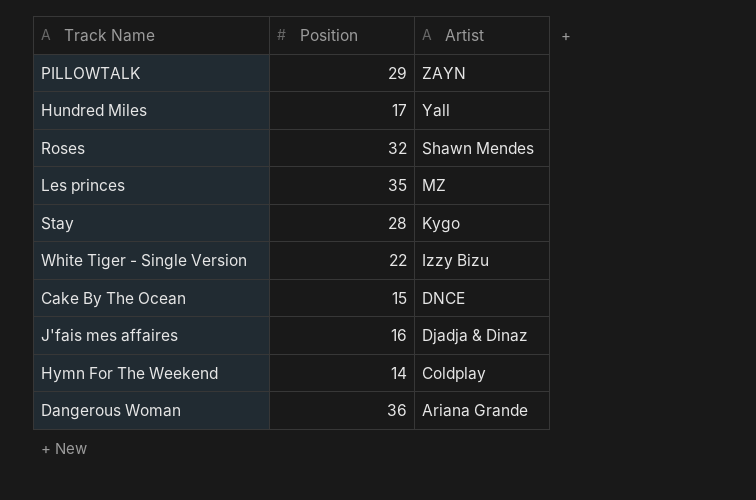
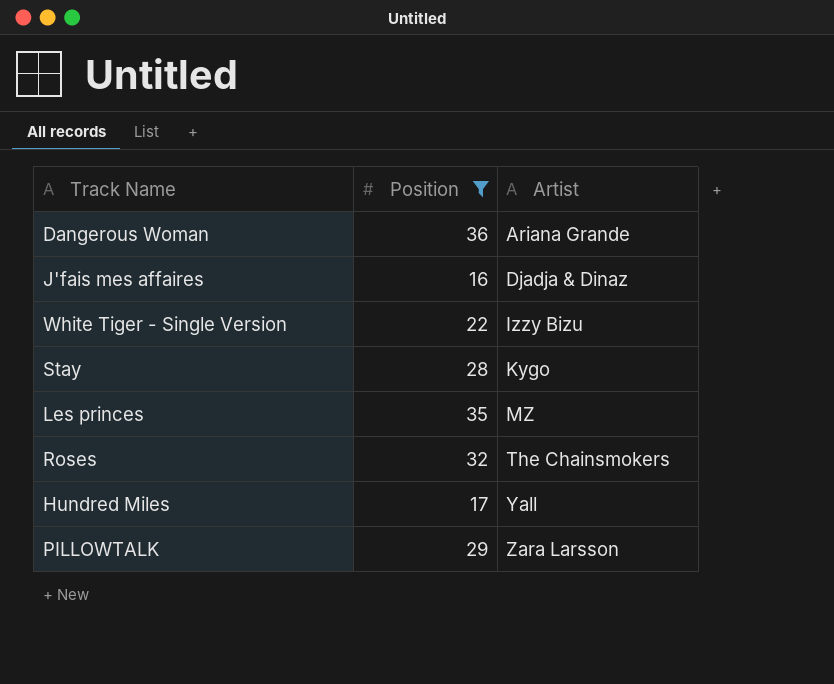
filter: none -> Position >= 16
row order: Artist descending -> Artist ascending
Roses | Artist: Shawn Mendes -> The Chainsmokers
PILLOWTALK | Artist: ZAYN -> Zara Larsson

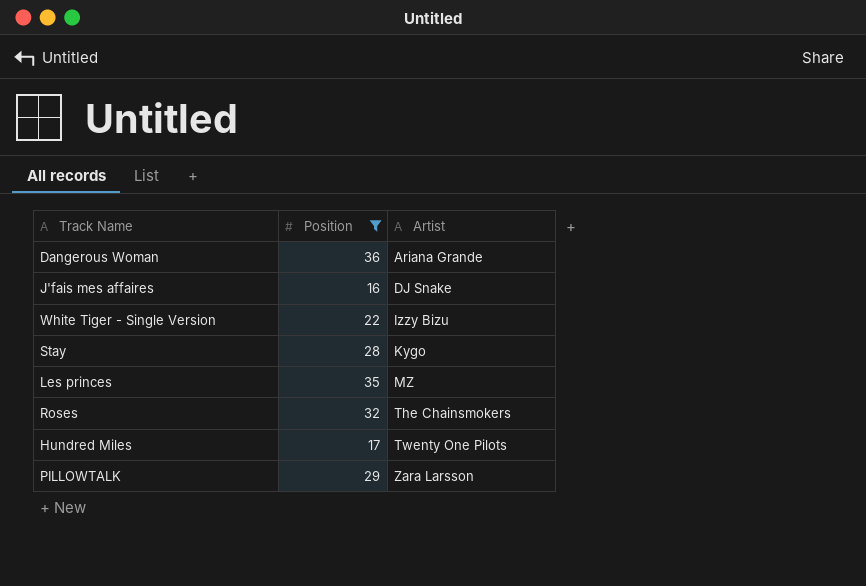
J'fais mes affaires | Artist: Djadja & Dinaz -> DJ Snake
Hundred Miles | Artist: Yall -> Twenty One Pilots

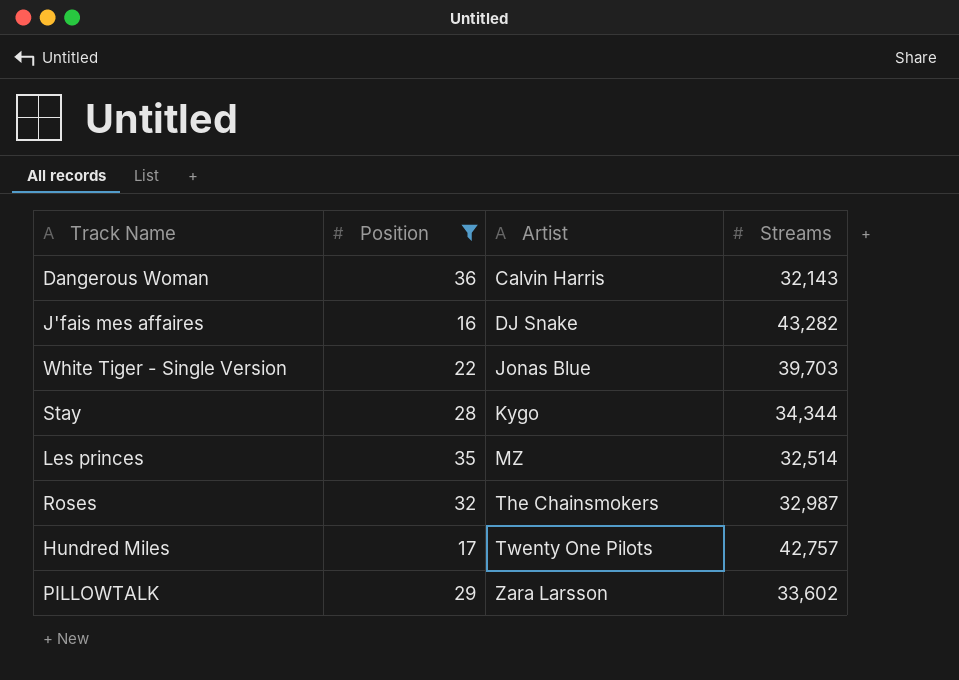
column Streams | position: none -> 4
Dangerous Woman | Artist: Ariana Grande -> Calvin Harris
White Tiger - Single Version | Artist: Izzy Bizu -> Jonas Blue

